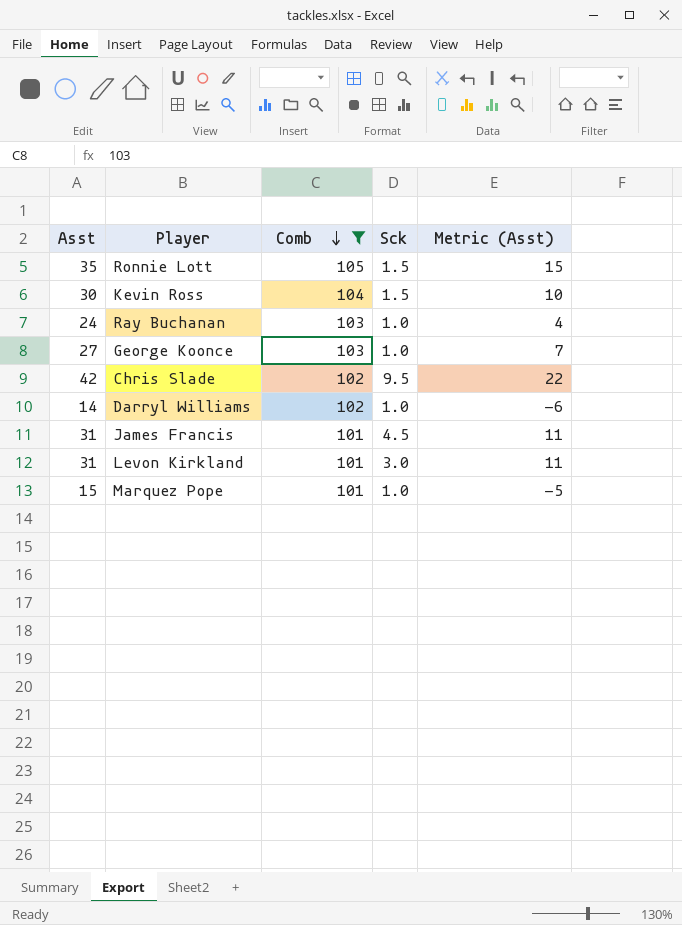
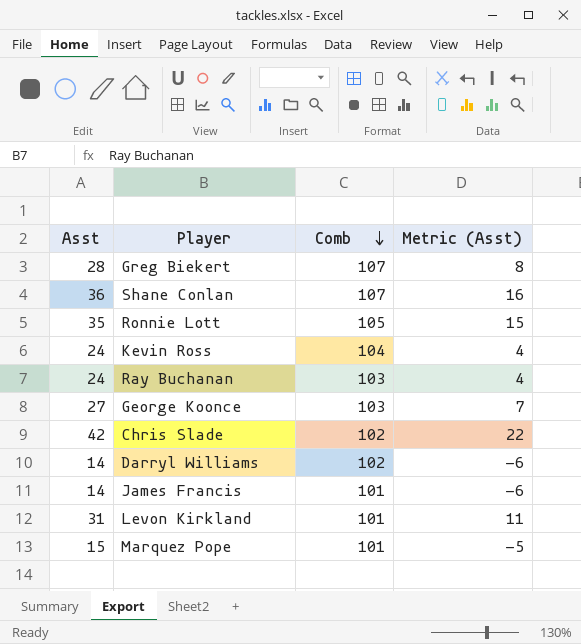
filter: Comb != 107 -> none
column Sck | position: 4 -> none
Kevin Ross | Asst: 30 -> 24
Kevin Ross | Metric (Asst): 10 -> 4
James Francis | Asst: 31 -> 14
James Francis | Metric (Asst): 11 -> -6

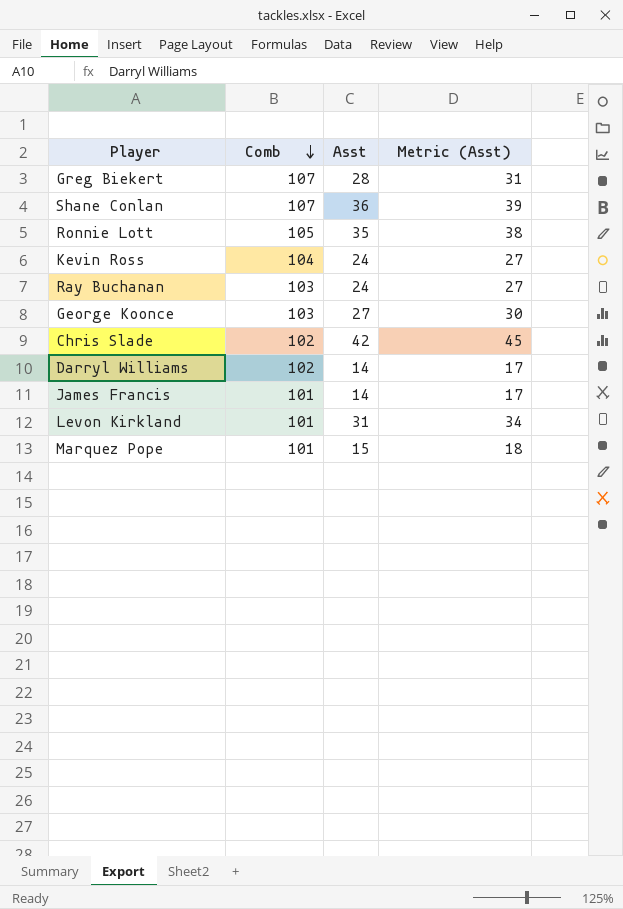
column Asst | position: 1 -> 3
column Metric (Asst) | formula: [Asst] - 20 -> [Asst] + 3

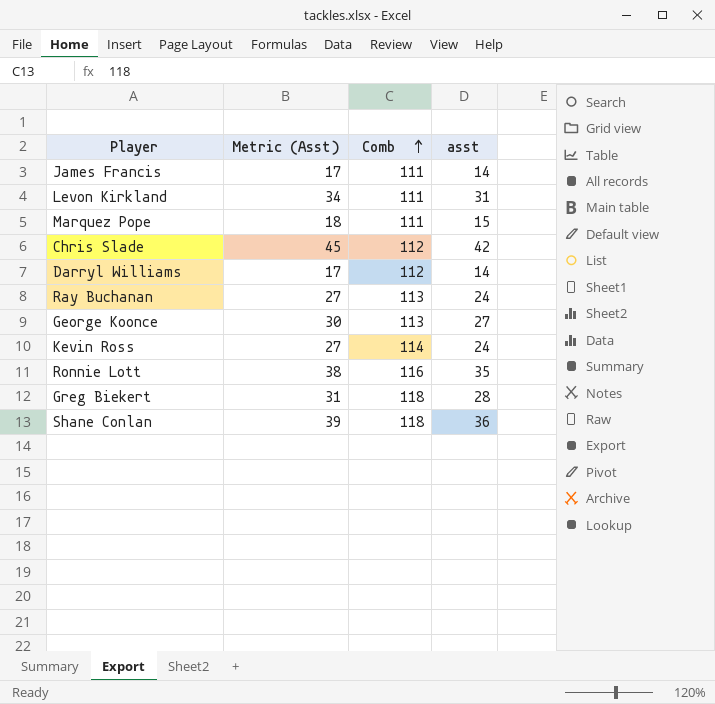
row order: Comb descending -> Comb ascending
column Metric (Asst) | position: 4 -> 2
column name: Asst -> asst
James Francis | Comb: 101 -> 111
Levon Kirkland | Comb: 101 -> 111
Marquez Pope | Comb: 101 -> 111
Chris Slade | Comb: 102 -> 112
Darryl Williams | Comb: 102 -> 112
Ray Buchanan | Comb: 103 -> 113
George Koonce | Comb: 103 -> 113
Kevin Ross | Comb: 104 -> 114
Ronnie Lott | Comb: 105 -> 116
Greg Biekert | Comb: 107 -> 118
Shane Conlan | Comb: 107 -> 118

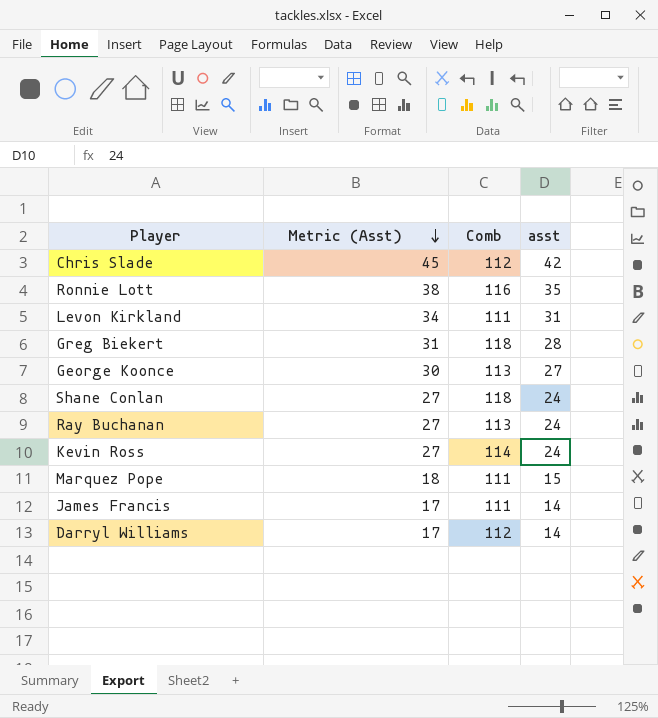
row order: Comb ascending -> Metric (Asst) descending
Shane Conlan | Metric (Asst): 39 -> 27
Shane Conlan | asst: 36 -> 24

